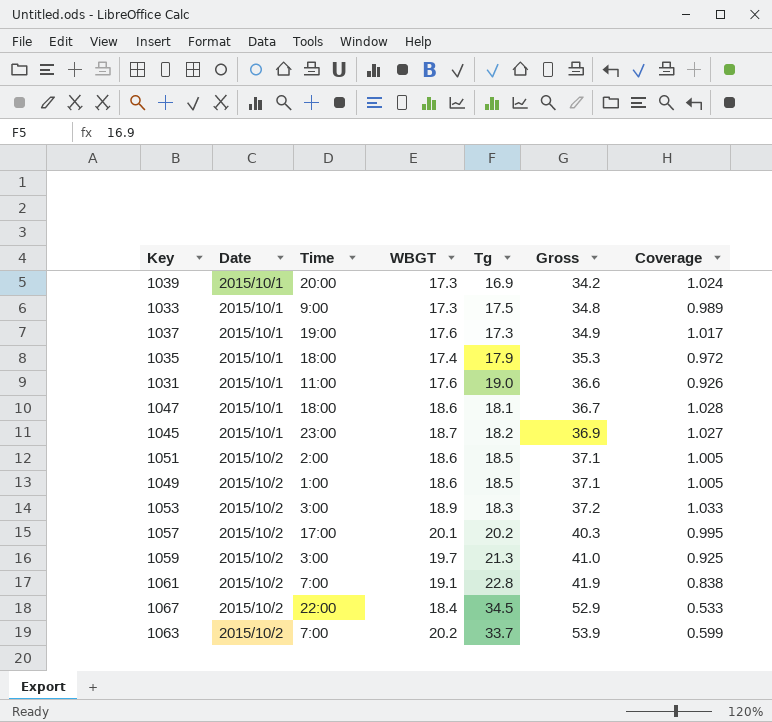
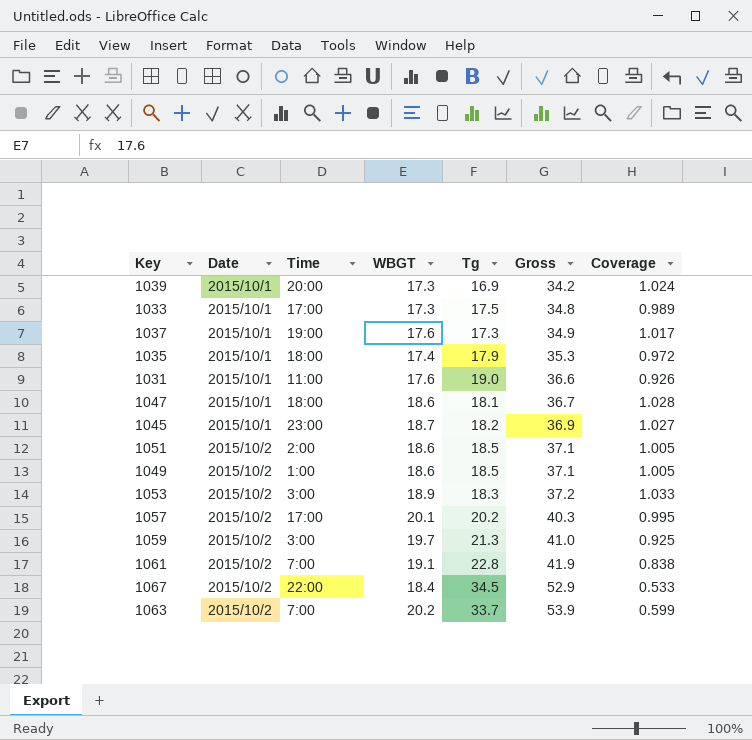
1033 | Time: 9:00 -> 17:00

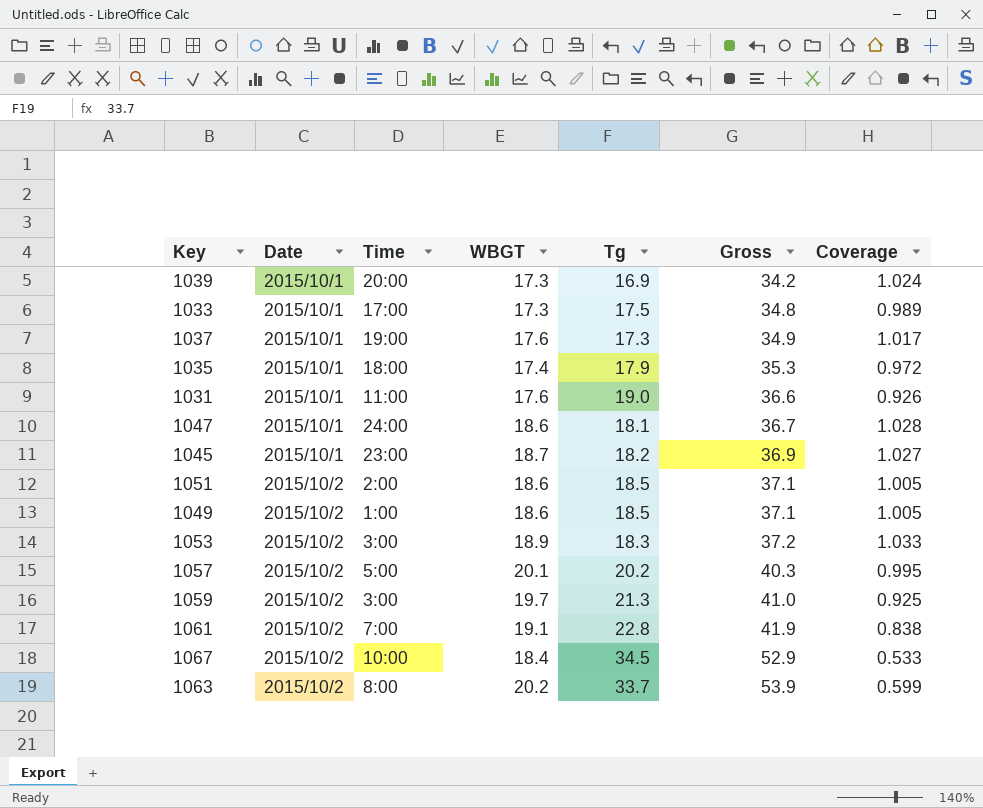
1047 | Time: 18:00 -> 24:00
1057 | Time: 17:00 -> 5:00
1067 | Time: 22:00 -> 10:00
1063 | Time: 7:00 -> 8:00

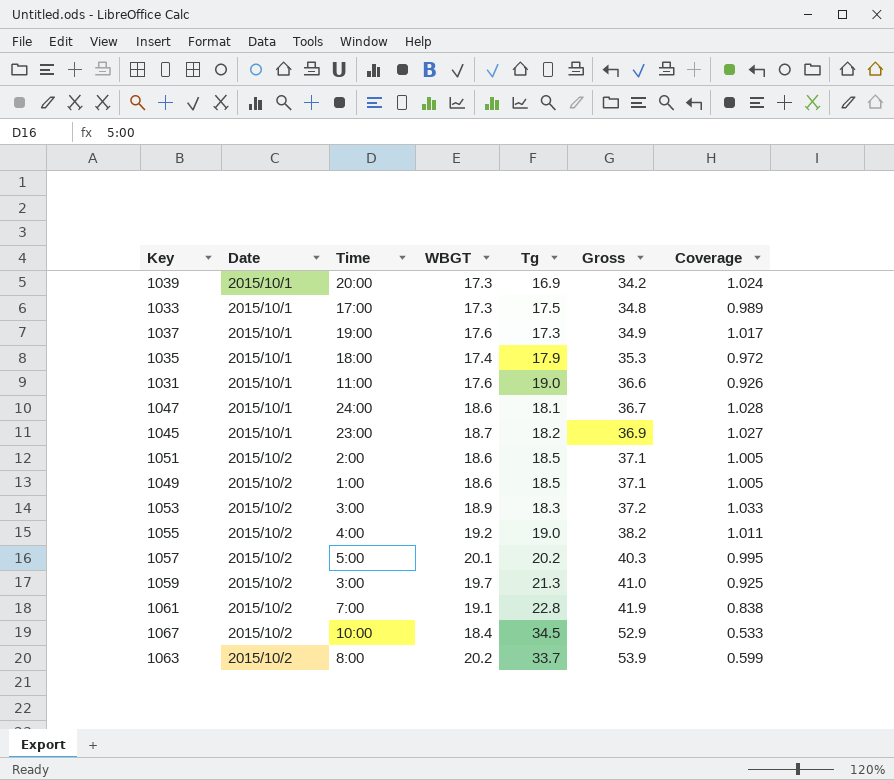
row 1055: none -> 2015/10/2 | 4:00 | 19.2 | 19.0 | 38.2 | 1.011

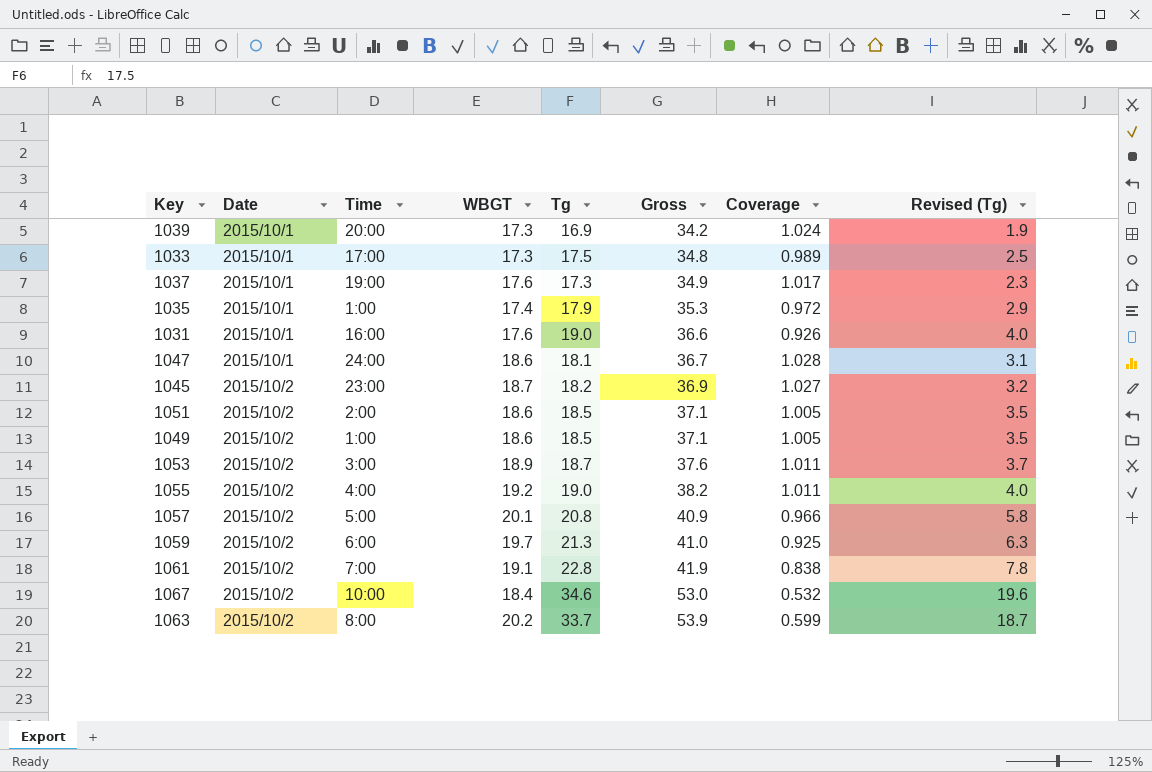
column Revised (Tg) | formula: none -> [Tg] - 15
1035 | Time: 18:00 -> 1:00
1031 | Time: 11:00 -> 16:00
1045 | Date: 2015/10/1 -> 2015/10/2
1053 | Tg: 18.3 -> 18.7
1053 | Gross: 37.2 -> 37.6
1053 | Coverage: 1.033 -> 1.011
1057 | Tg: 20.2 -> 20.8
1057 | Gross: 40.3 -> 40.9
1057 | Coverage: 0.995 -> 0.966
1059 | Time: 3:00 -> 6:00
1067 | Tg: 34.5 -> 34.6
1067 | Gross: 52.9 -> 53.0
1067 | Coverage: 0.533 -> 0.532

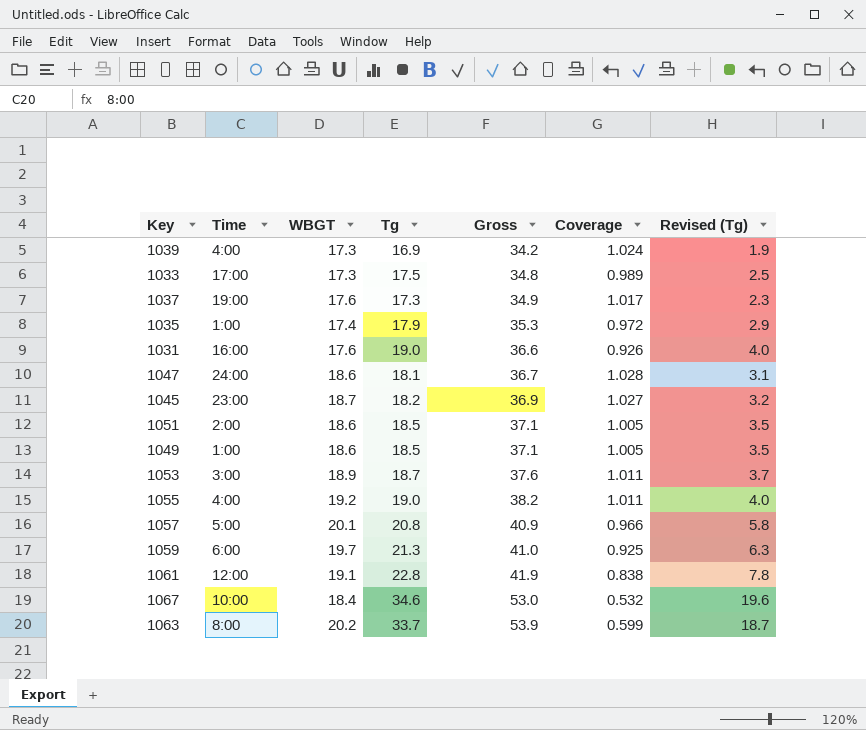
column Date | position: 2 -> none
1039 | Time: 20:00 -> 4:00
1061 | Time: 7:00 -> 12:00

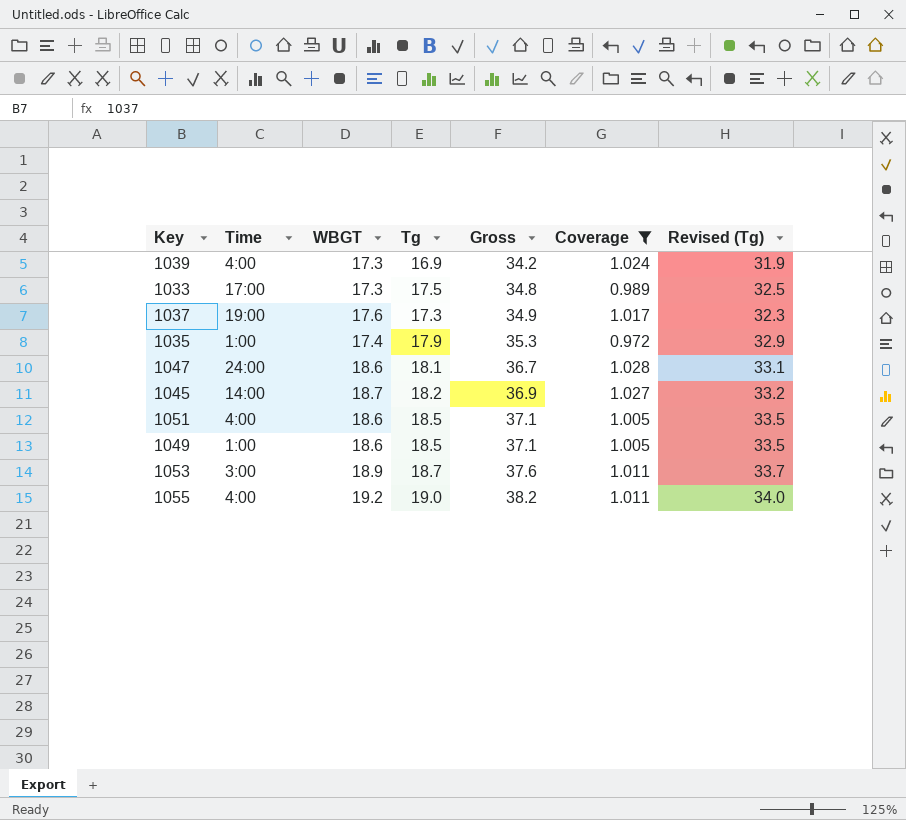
filter: none -> Coverage >= 0.972
column Revised (Tg) | formula: [Tg] - 15 -> [Tg] + 15
1045 | Time: 23:00 -> 14:00
1051 | Time: 2:00 -> 4:00

